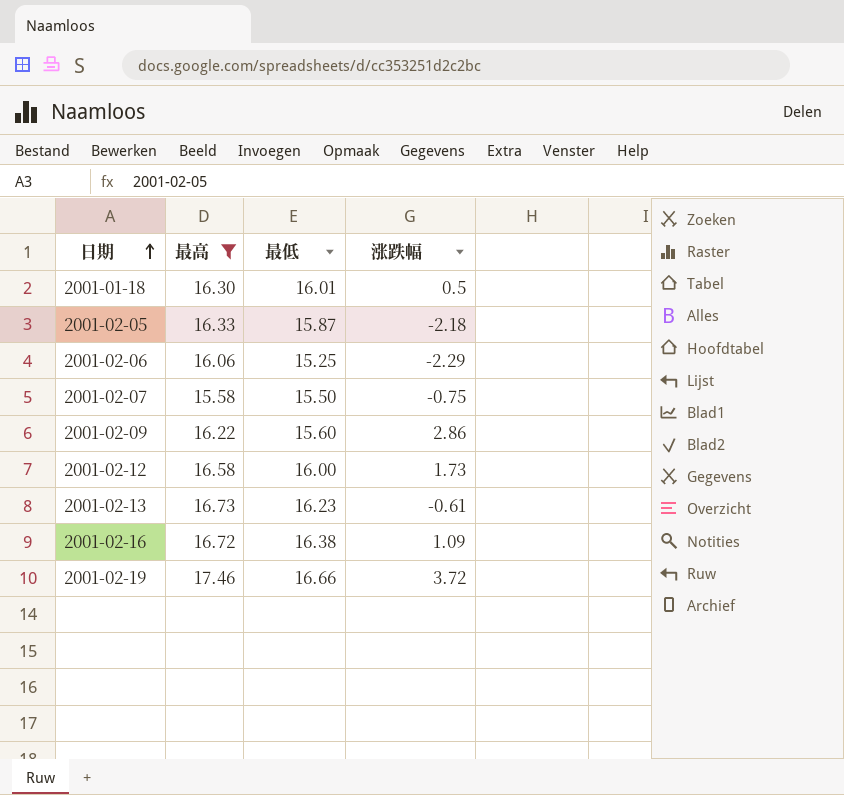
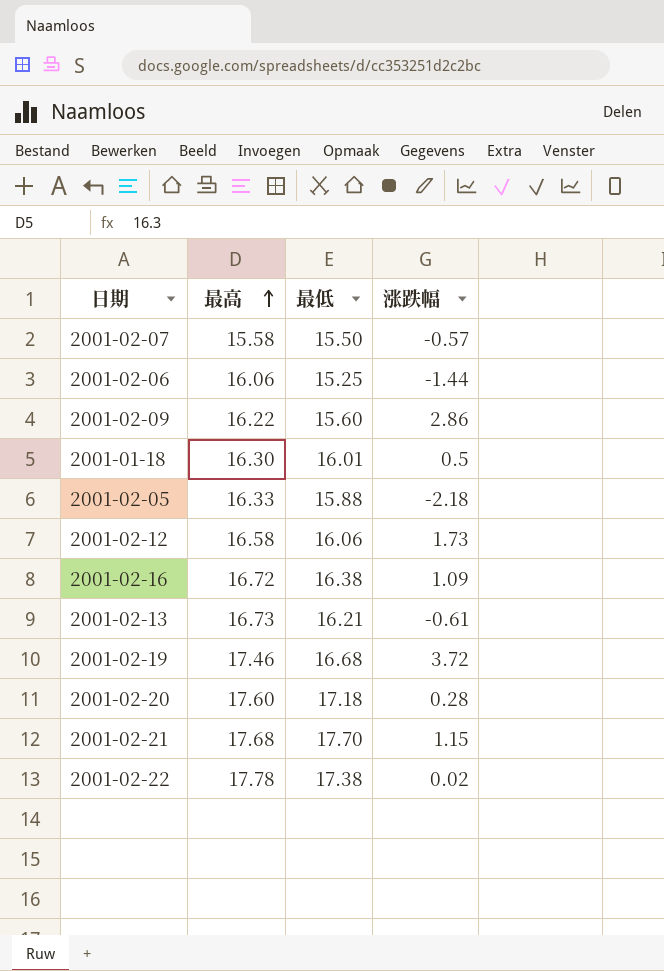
filter: 最高 <= 17.46 -> none
row order: 日期 ascending -> 最高 ascending
2001-02-07 | 涨跌幅: -0.75 -> -0.57
2001-02-06 | 涨跌幅: -2.29 -> -1.44
2001-02-05 | 最低: 15.87 -> 15.88
2001-02-12 | 最低: 16.00 -> 16.06
2001-02-13 | 最低: 16.23 -> 16.21
2001-02-19 | 最低: 16.66 -> 16.68

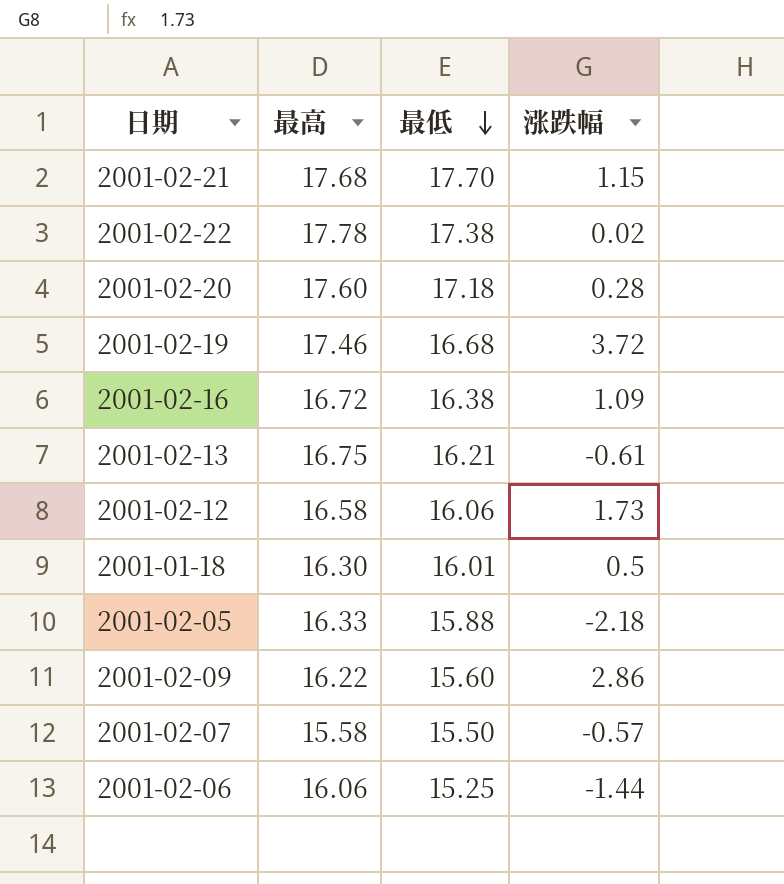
row order: 最高 ascending -> 最低 descending
2001-02-13 | 最高: 16.73 -> 16.75

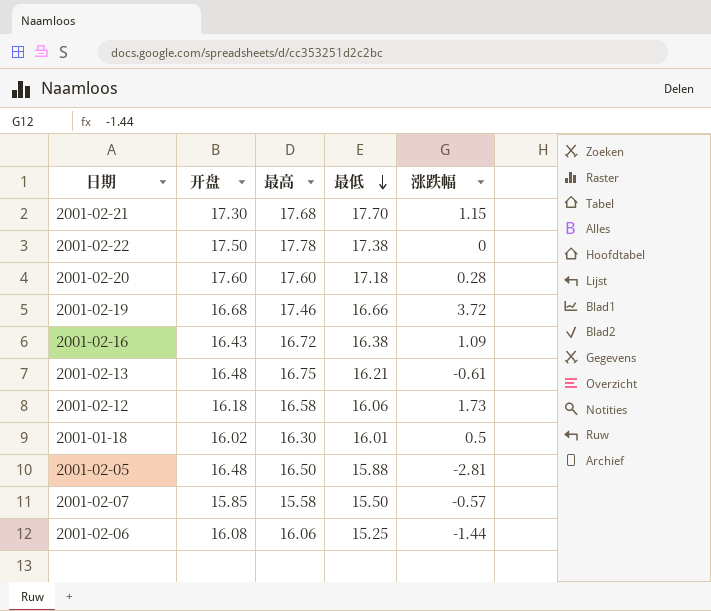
column 开盘 | position: none -> 2
row 2001-02-09: 16.22 | 15.60 | 2.86 -> none
2001-02-22 | 涨跌幅: 0.02 -> 0
2001-02-19 | 最低: 16.68 -> 16.66
2001-02-05 | 最高: 16.33 -> 16.50
2001-02-05 | 涨跌幅: -2.18 -> -2.81

